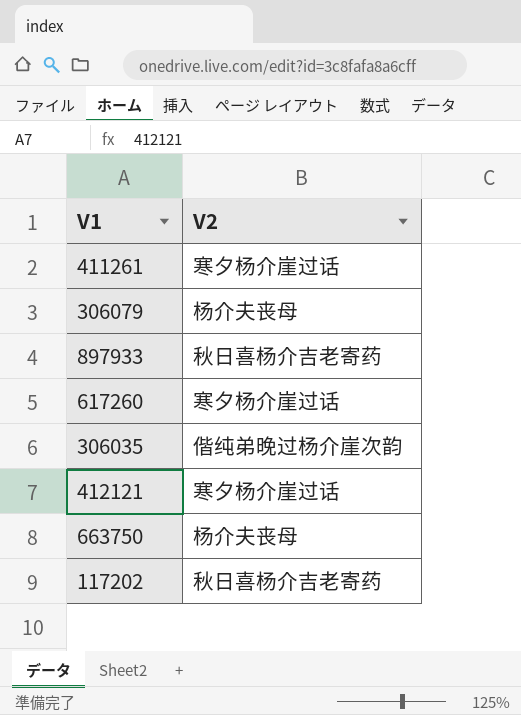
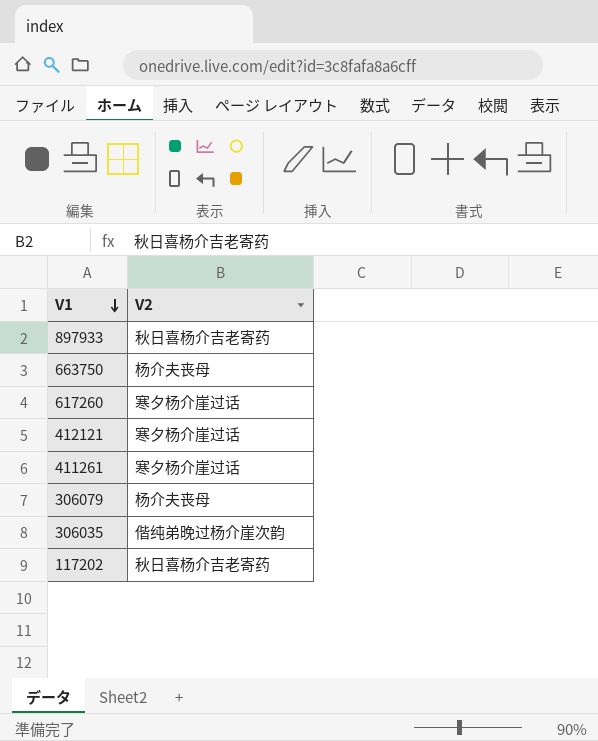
row order: none -> V1 descending

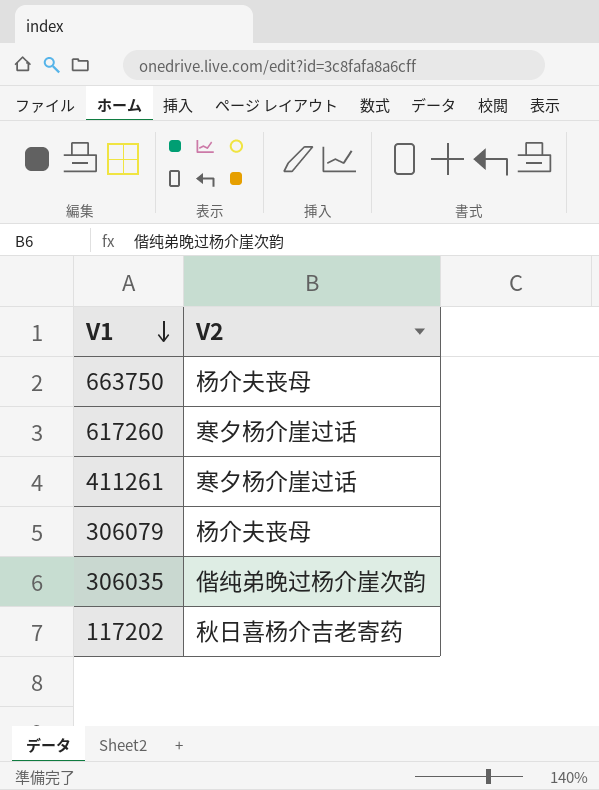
row 897933: 秋日喜杨介吉老寄药 -> none
row 412121: 寒夕杨介崖过话 -> none

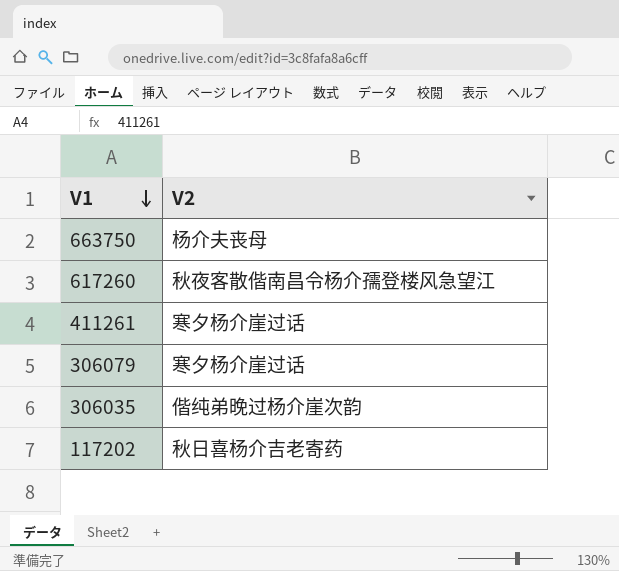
617260 | V2: 寒夕杨介崖过话 -> 秋夜客散偕南昌令杨介孺登楼风急望江
306079 | V2: 杨介夫丧母 -> 寒夕杨介崖过话

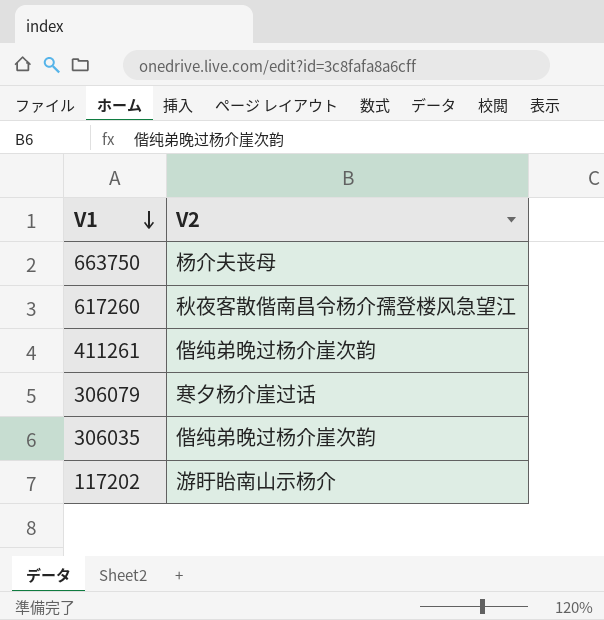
411261 | V2: 寒夕杨介崖过话 -> 偕纯弟晚过杨介崖次韵
117202 | V2: 秋日喜杨介吉老寄药 -> 游盱眙南山示杨介

